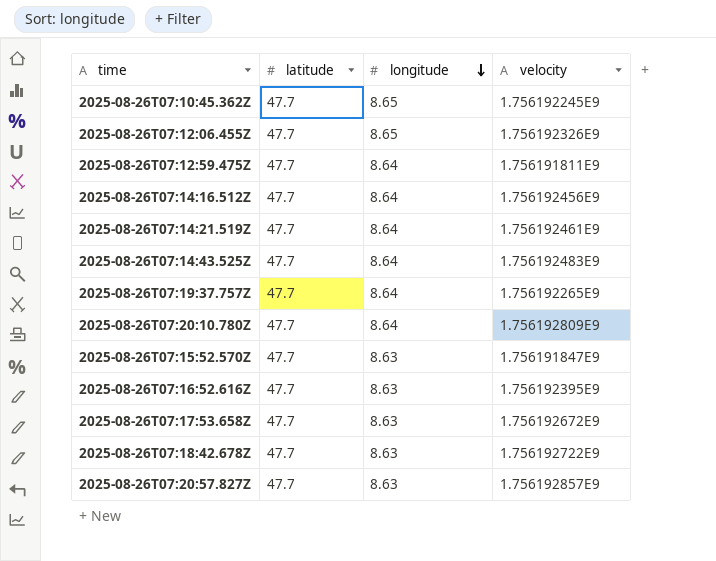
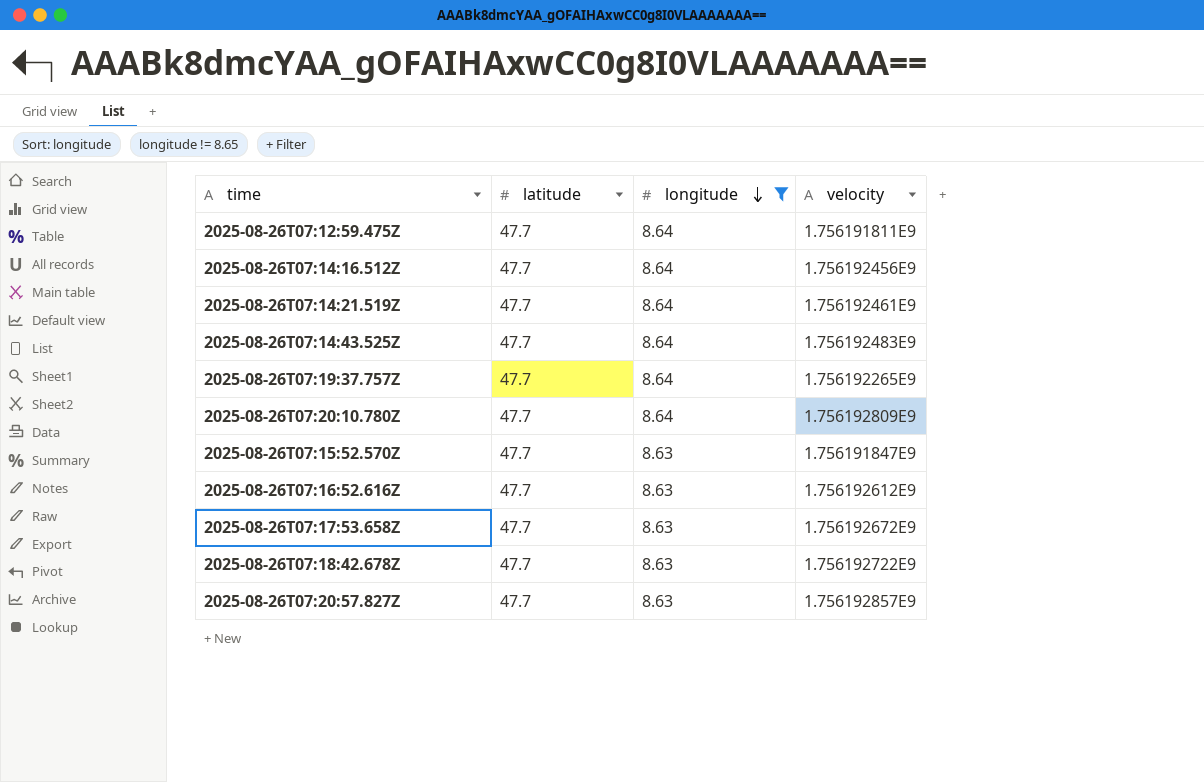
filter: none -> longitude != 8.65
2025-08-26T07:16:52.616Z | velocity: 1.756192395E9 -> 1.756192612E9

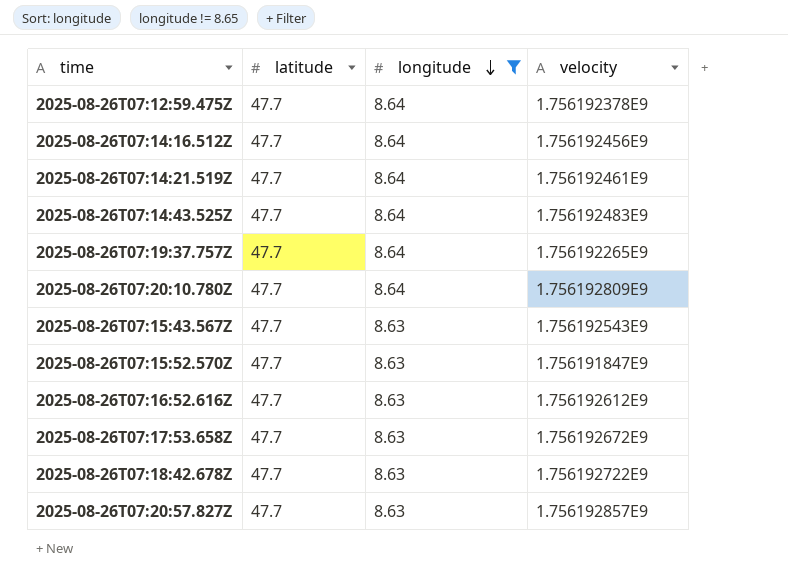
2025-08-26T07:12:59.475Z | velocity: 1.756191811E9 -> 1.756192378E9
row 2025-08-26T07:15:43.567Z: none -> 47.7 | 8.63 | 1.756192543E9

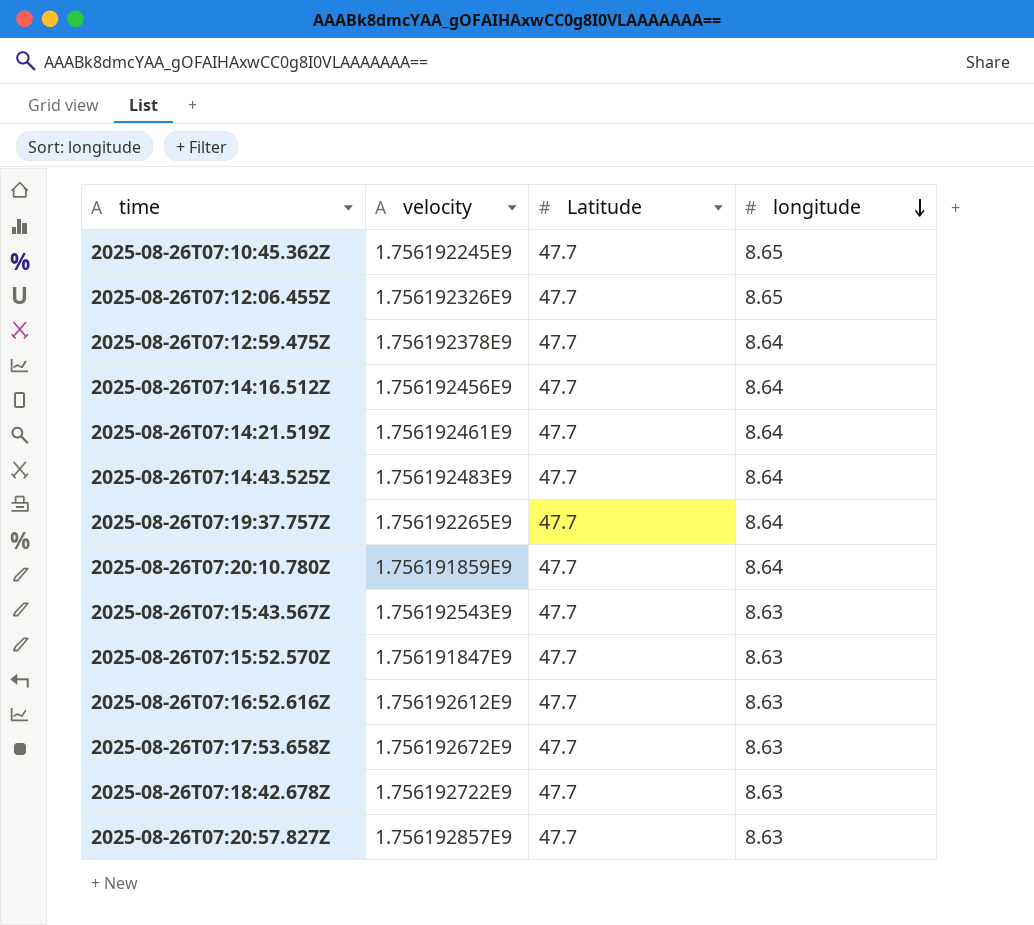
filter: longitude != 8.65 -> none
column velocity | position: 4 -> 2
column name: latitude -> Latitude
2025-08-26T07:20:10.780Z | velocity: 1.756192809E9 -> 1.756191859E9

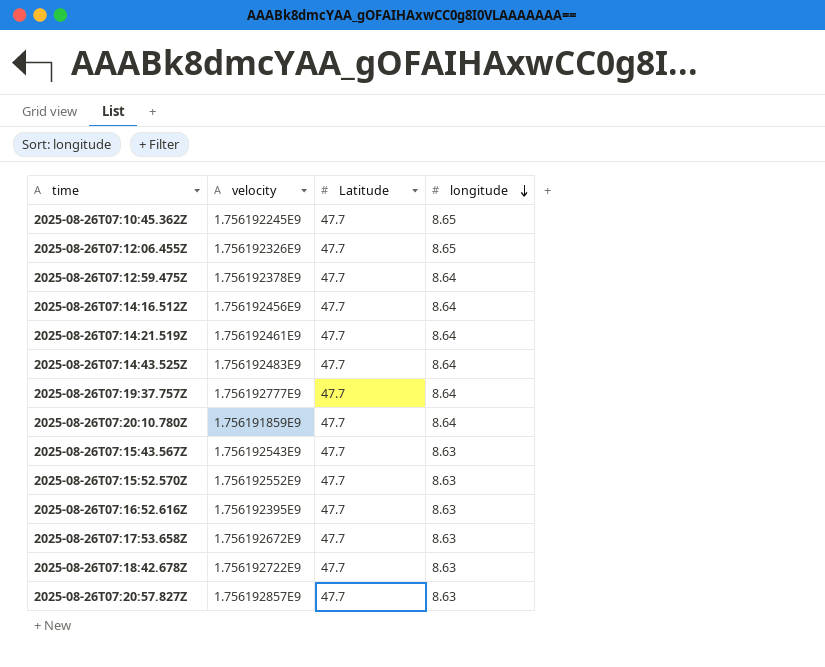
2025-08-26T07:19:37.757Z | velocity: 1.756192265E9 -> 1.756192777E9
2025-08-26T07:15:52.570Z | velocity: 1.756191847E9 -> 1.756192552E9
2025-08-26T07:16:52.616Z | velocity: 1.756192612E9 -> 1.756192395E9

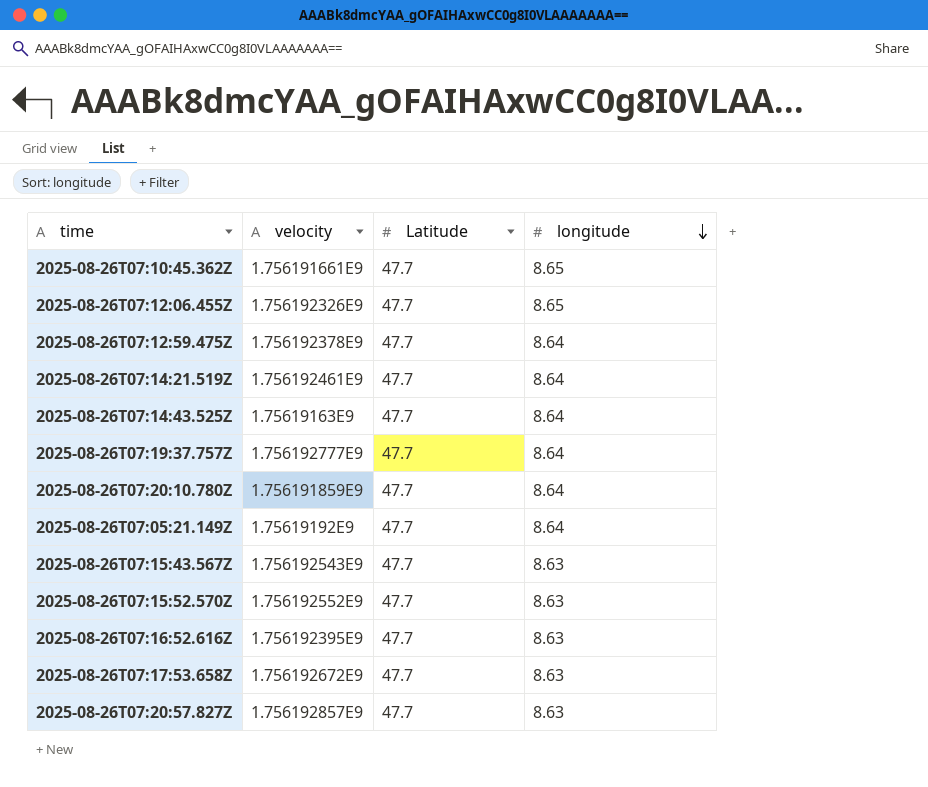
row 2025-08-26T07:14:16.512Z: 1.756192456E9 | 47.7 | 8.64 -> none
row 2025-08-26T07:18:42.678Z: 1.756192722E9 | 47.7 | 8.63 -> none
2025-08-26T07:10:45.362Z | velocity: 1.756192245E9 -> 1.756191661E9
2025-08-26T07:14:43.525Z | velocity: 1.756192483E9 -> 1.75619163E9
row 2025-08-26T07:05:21.149Z: none -> 1.75619192E9 | 47.7 | 8.64

